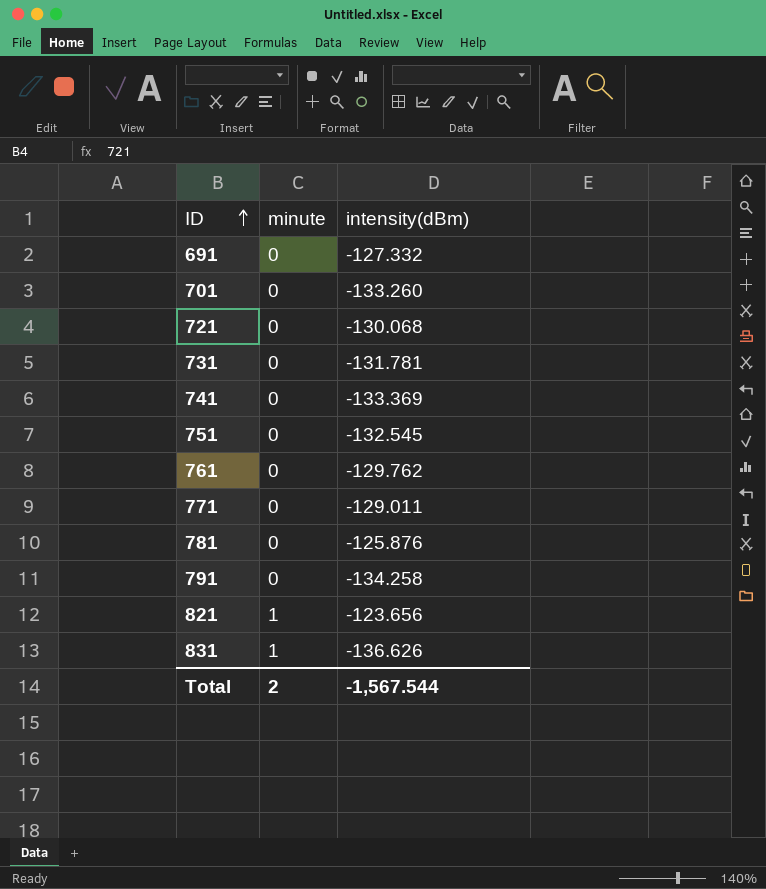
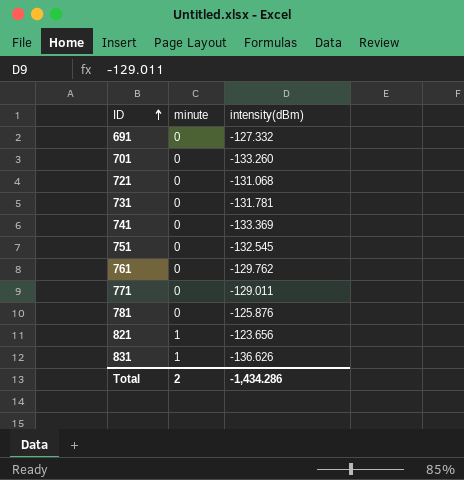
row 791: 0 | -134.258 -> none
721 | intensity(dBm): -130.068 -> -131.068
Total | intensity(dBm): -1,567.544 -> -1,434.286

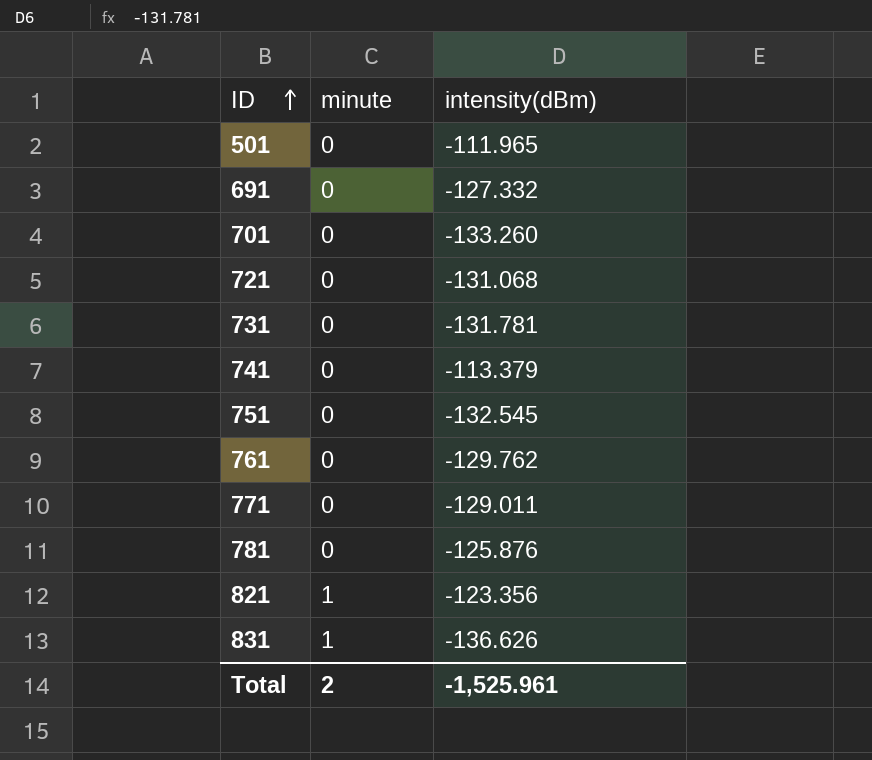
row 501: none -> 0 | -111.965
741 | intensity(dBm): -133.369 -> -113.379
821 | intensity(dBm): -123.656 -> -123.356
Total | intensity(dBm): -1,434.286 -> -1,525.961

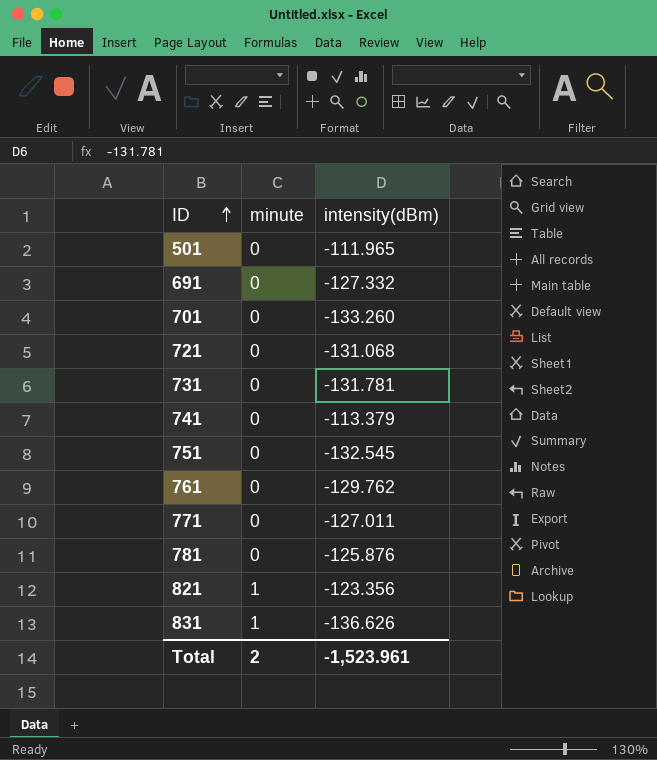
771 | intensity(dBm): -129.011 -> -127.011
Total | intensity(dBm): -1,525.961 -> -1,523.961

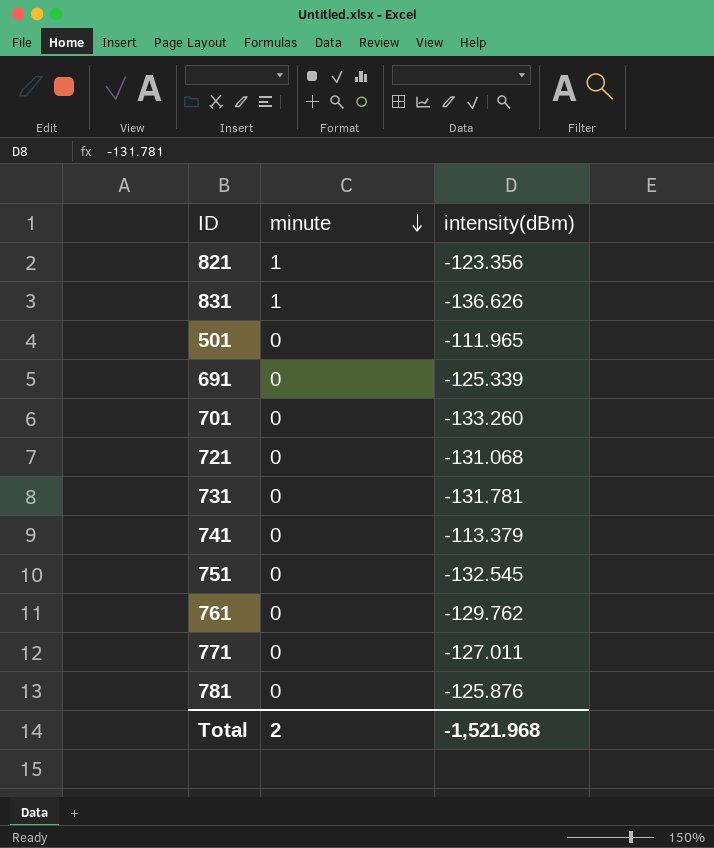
row order: ID ascending -> minute descending
691 | intensity(dBm): -127.332 -> -125.339
Total | intensity(dBm): -1,523.961 -> -1,521.968

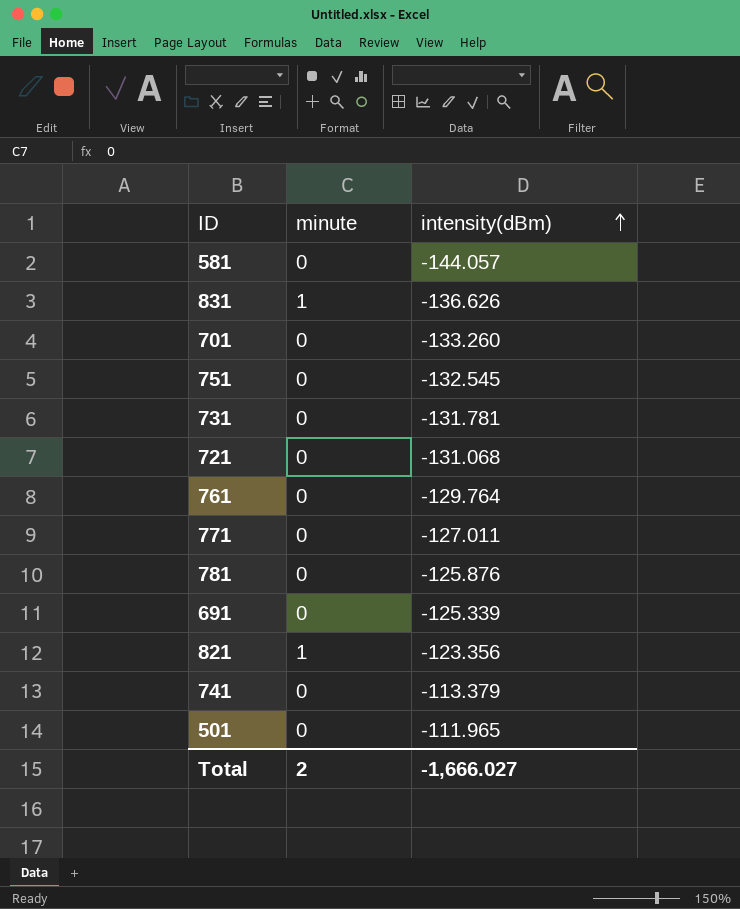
row order: minute descending -> intensity(dBm) ascending
row 581: none -> 0 | -144.057
761 | intensity(dBm): -129.762 -> -129.764
Total | intensity(dBm): -1,521.968 -> -1,666.027

